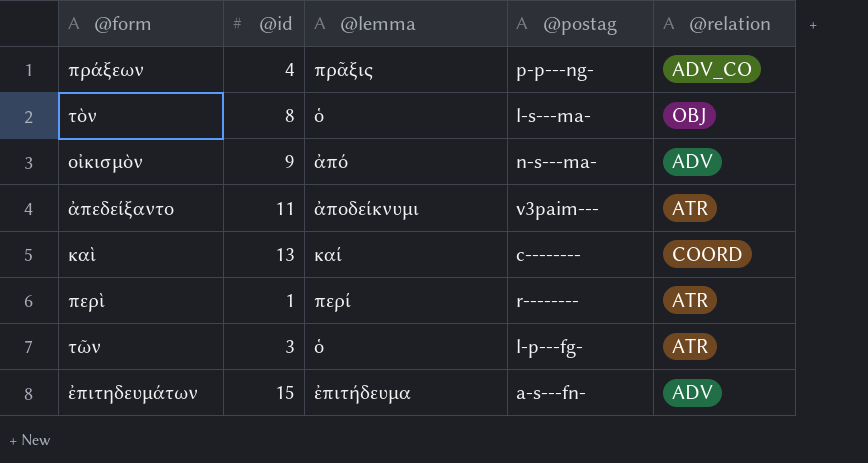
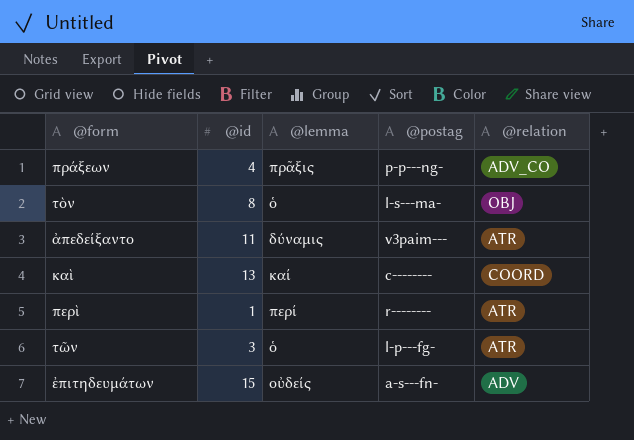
row οἰκισμὸν: 9 | ἀπό | n-s---ma- | ADV -> none
ἀπεδείξαντο | @lemma: ἀποδείκνυμι -> δύναμις
ἐπιτηδευμάτων | @lemma: ἐπιτήδευμα -> οὐδείς

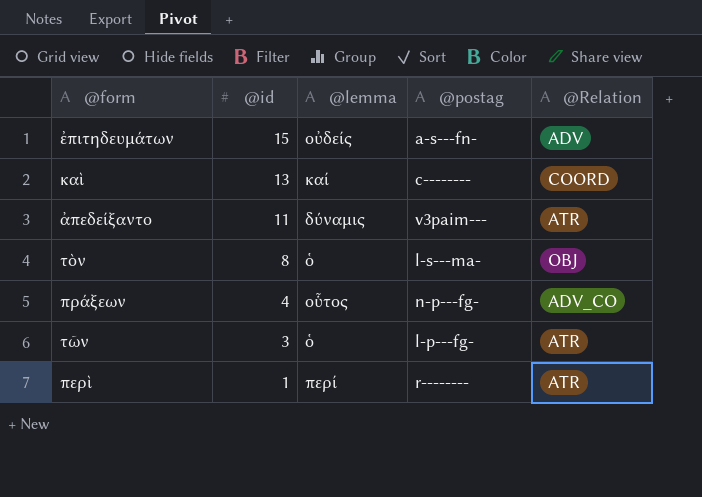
row order: none -> @id descending
column name: @relation -> @Relation
πράξεων | @lemma: πρᾶξις -> οὗτος
πράξεων | @postag: p-p---ng- -> n-p---fg-

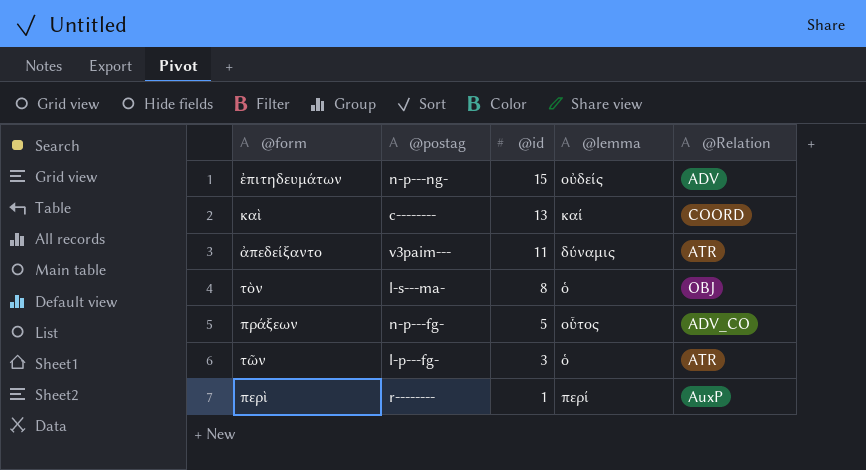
column @postag | position: 4 -> 2
ἐπιτηδευμάτων | @postag: a-s---fn- -> n-p---ng-
πράξεων | @id: 4 -> 5
περὶ | @Relation: ATR -> AuxP

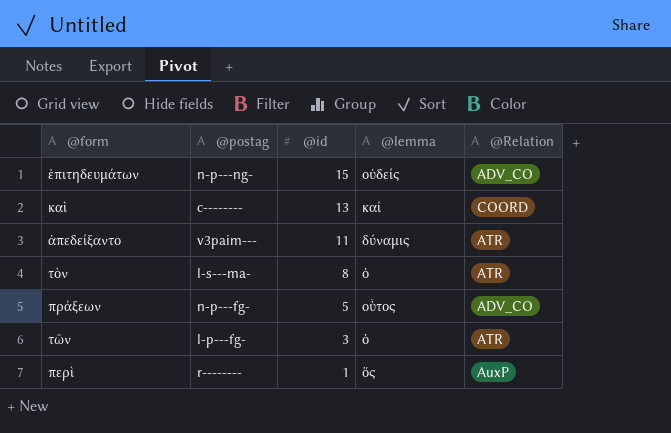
ἐπιτηδευμάτων | @Relation: ADV -> ADV_CO
τὸν | @Relation: OBJ -> ATR
περὶ | @lemma: περί -> ὅς

